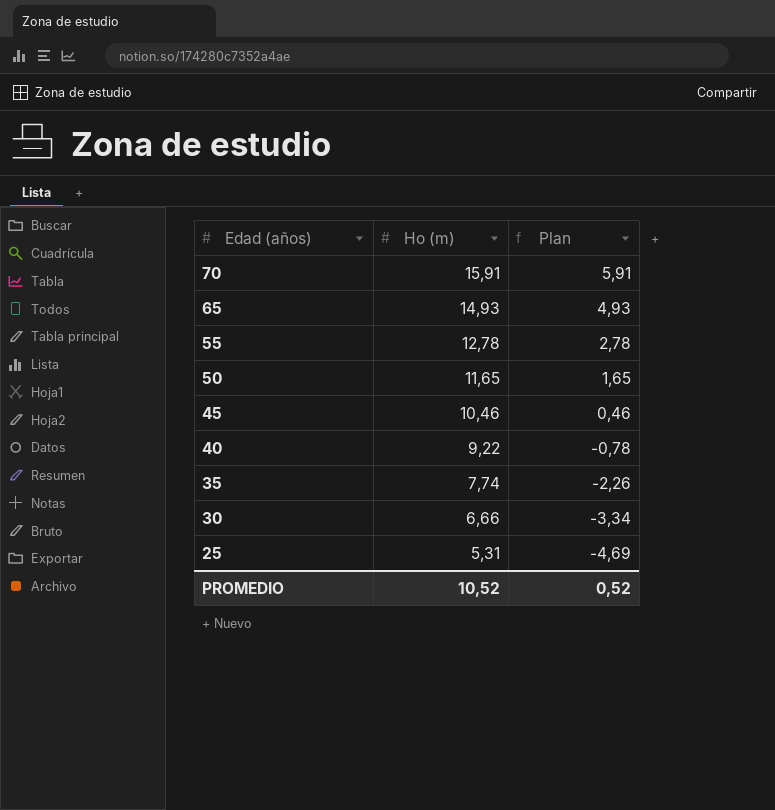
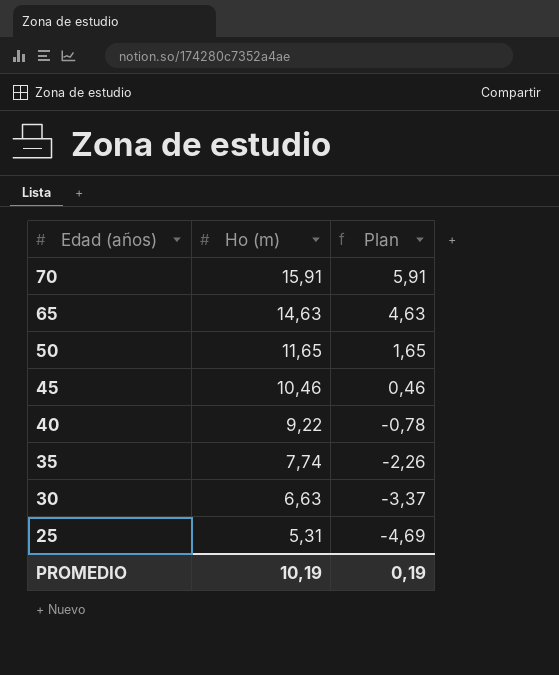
row 55: 12,78 | 2,78 -> none
65 | Ho (m): 14,93 -> 14,63
65 | Plan: 4,93 -> 4,63
30 | Ho (m): 6,66 -> 6,63
30 | Plan: -3,34 -> -3,37
PROMEDIO | Ho (m): 10,52 -> 10,19
PROMEDIO | Plan: 0,52 -> 0,19

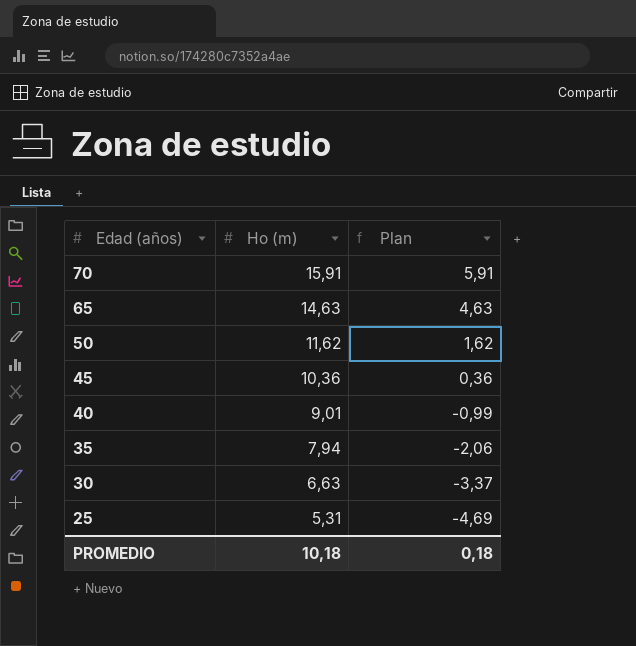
50 | Ho (m): 11,65 -> 11,62
50 | Plan: 1,65 -> 1,62
45 | Ho (m): 10,46 -> 10,36
45 | Plan: 0,46 -> 0,36
40 | Ho (m): 9,22 -> 9,01
40 | Plan: -0,78 -> -0,99
35 | Ho (m): 7,74 -> 7,94
35 | Plan: -2,26 -> -2,06
PROMEDIO | Ho (m): 10,19 -> 10,18
PROMEDIO | Plan: 0,19 -> 0,18

